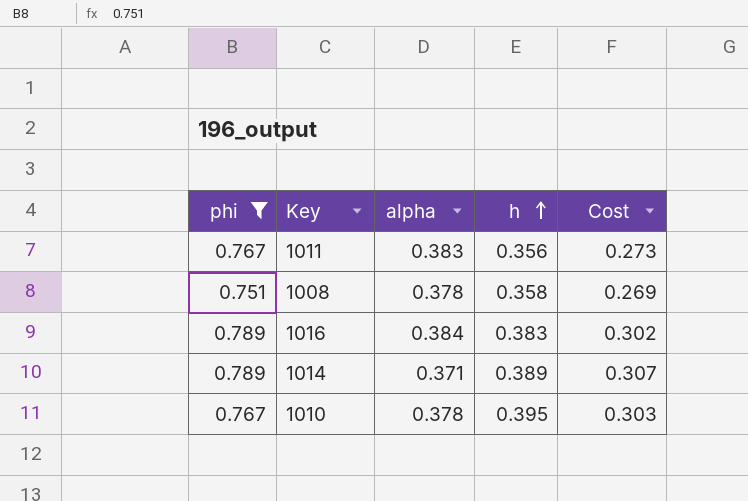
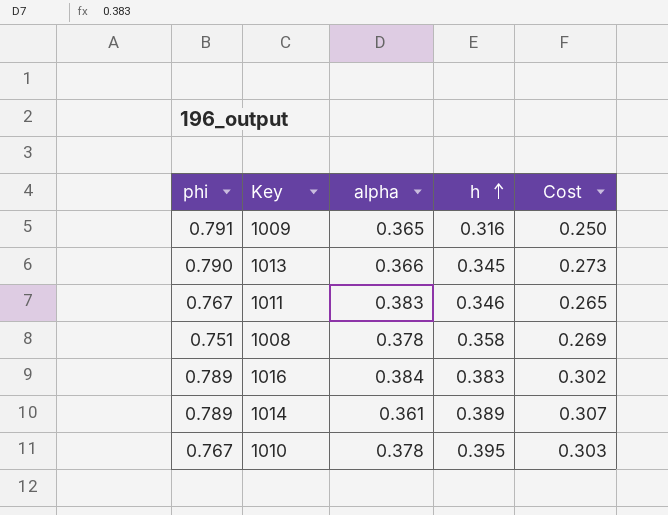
filter: phi <= 0.789 -> none
1011 | h: 0.356 -> 0.346
1011 | Cost: 0.273 -> 0.265
1014 | alpha: 0.371 -> 0.361

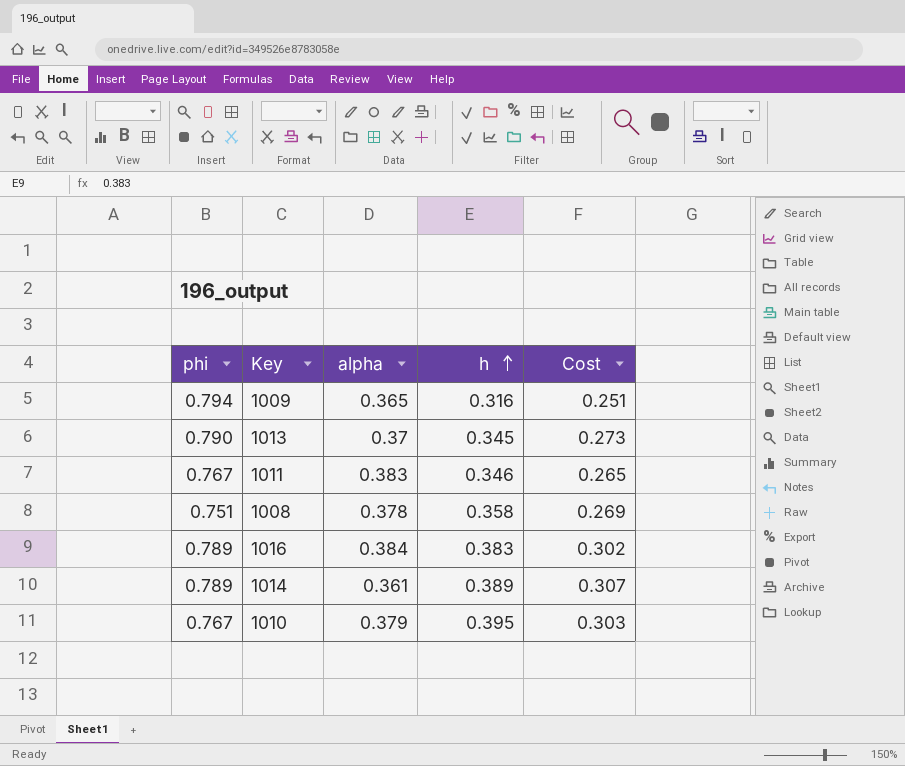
1009 | phi: 0.791 -> 0.794
1009 | Cost: 0.250 -> 0.251
1013 | alpha: 0.366 -> 0.37
1010 | alpha: 0.378 -> 0.379

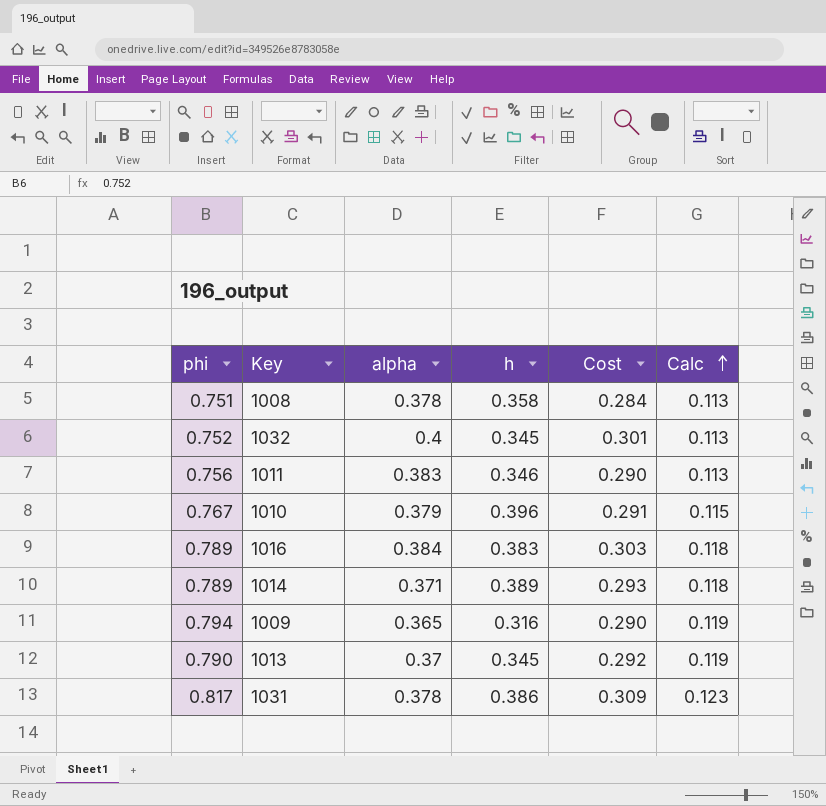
row order: h ascending -> Calc ascending
column Cost | formula: [phi] * [h] -> [phi] * [alpha]
column Calc | formula: none -> [phi] * 0.15
row 1032: none -> 0.752 | 0.4 | 0.345 | 0.301 | 0.113
1011 | phi: 0.767 -> 0.756
1010 | h: 0.395 -> 0.396
1014 | alpha: 0.361 -> 0.371
row 1031: none -> 0.817 | 0.378 | 0.386 | 0.309 | 0.123

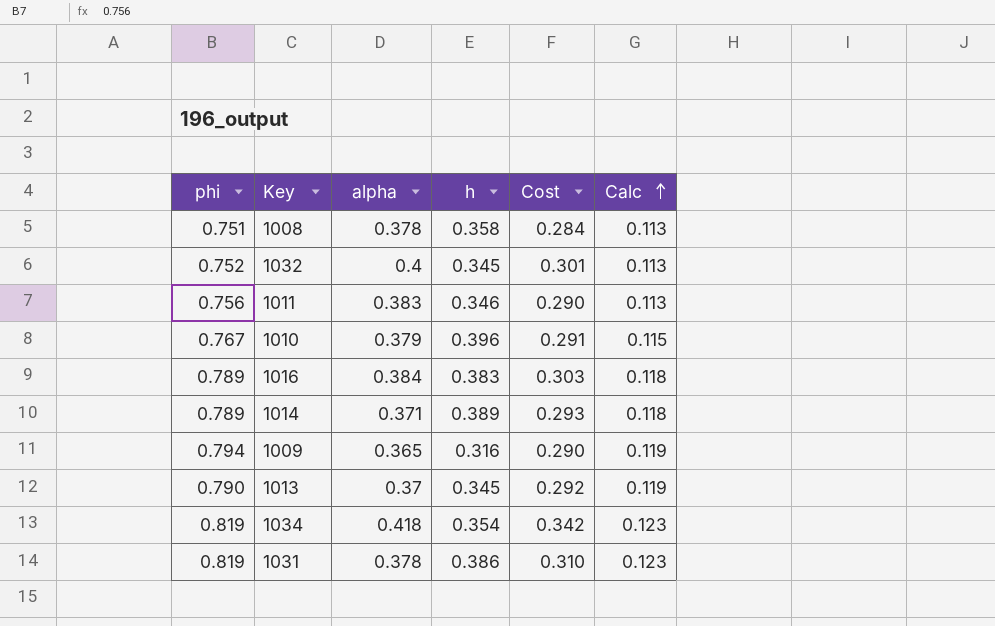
row 1034: none -> 0.819 | 0.418 | 0.354 | 0.342 | 0.123
1031 | phi: 0.817 -> 0.819
1031 | Cost: 0.309 -> 0.310

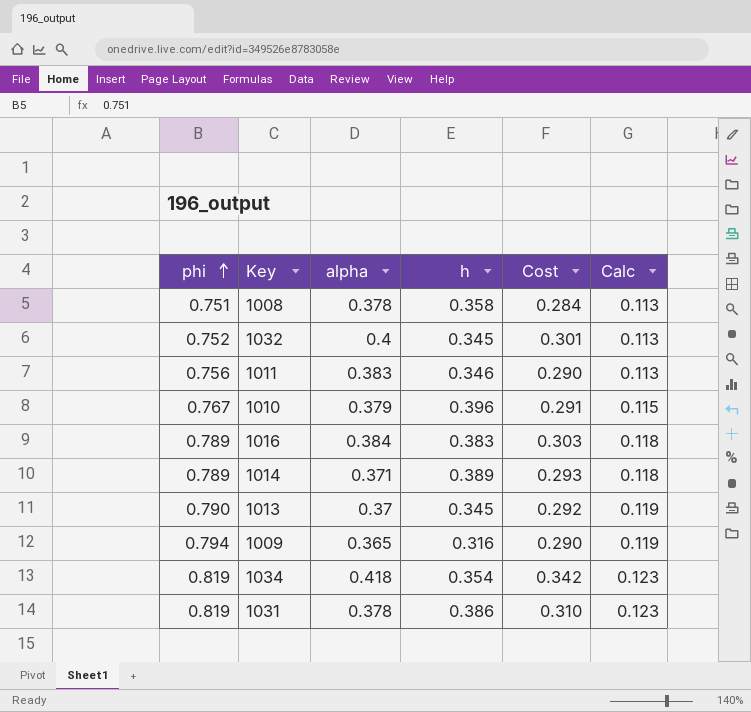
row order: Calc ascending -> phi ascending

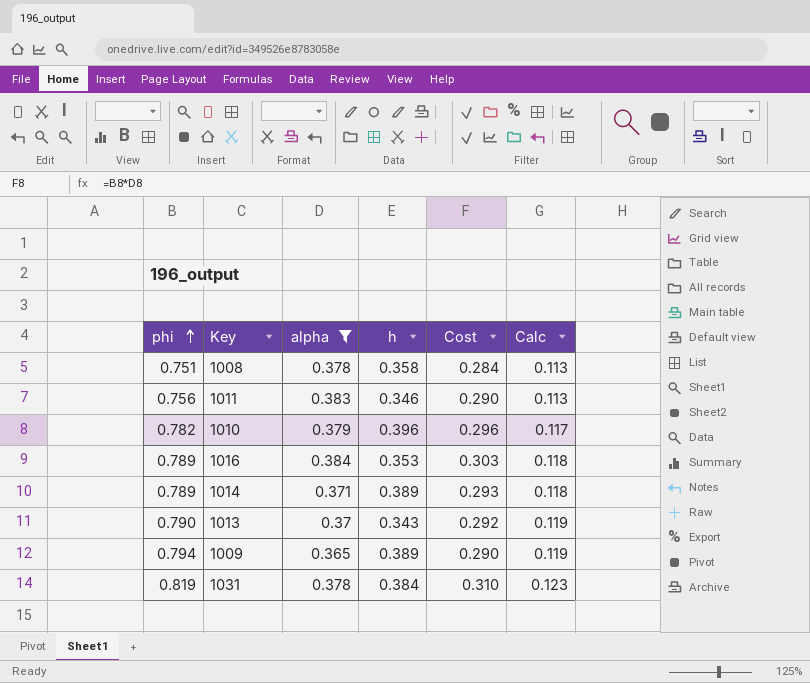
filter: none -> alpha <= 0.384
1010 | phi: 0.767 -> 0.782
1010 | Cost: 0.291 -> 0.296
1010 | Calc: 0.115 -> 0.117
1016 | h: 0.383 -> 0.353
1013 | h: 0.345 -> 0.343
1009 | h: 0.316 -> 0.389
1031 | h: 0.386 -> 0.384

